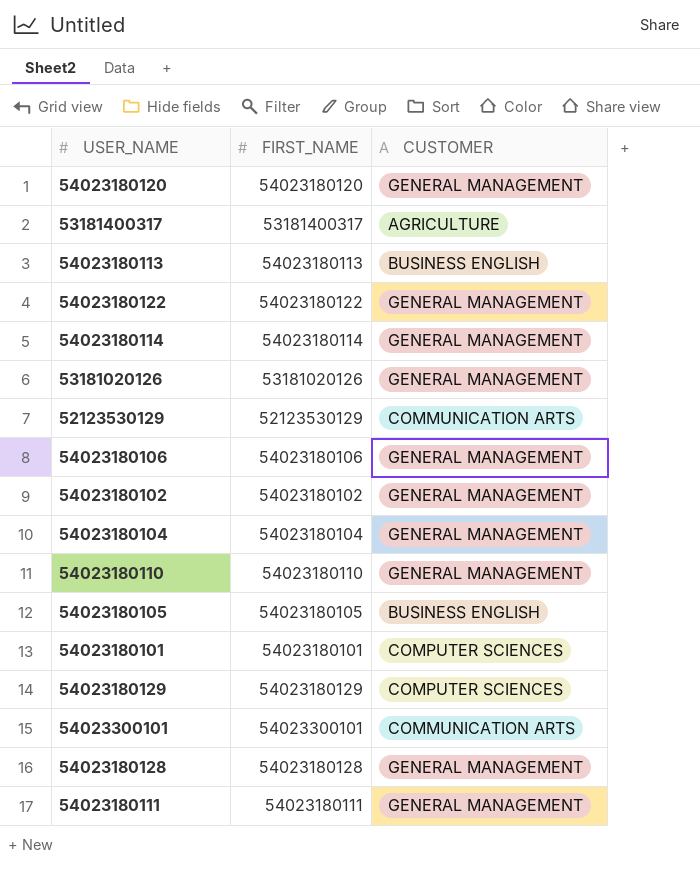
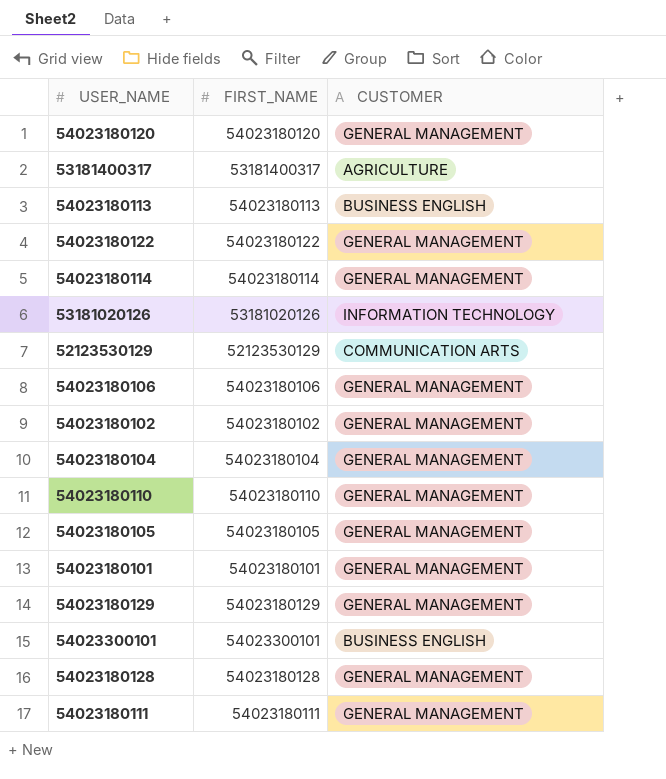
53181020126 | CUSTOMER: GENERAL MANAGEMENT -> INFORMATION TECHNOLOGY
54023180105 | CUSTOMER: BUSINESS ENGLISH -> GENERAL MANAGEMENT
54023180101 | CUSTOMER: COMPUTER SCIENCES -> GENERAL MANAGEMENT
54023180129 | CUSTOMER: COMPUTER SCIENCES -> GENERAL MANAGEMENT
54023300101 | CUSTOMER: COMMUNICATION ARTS -> BUSINESS ENGLISH

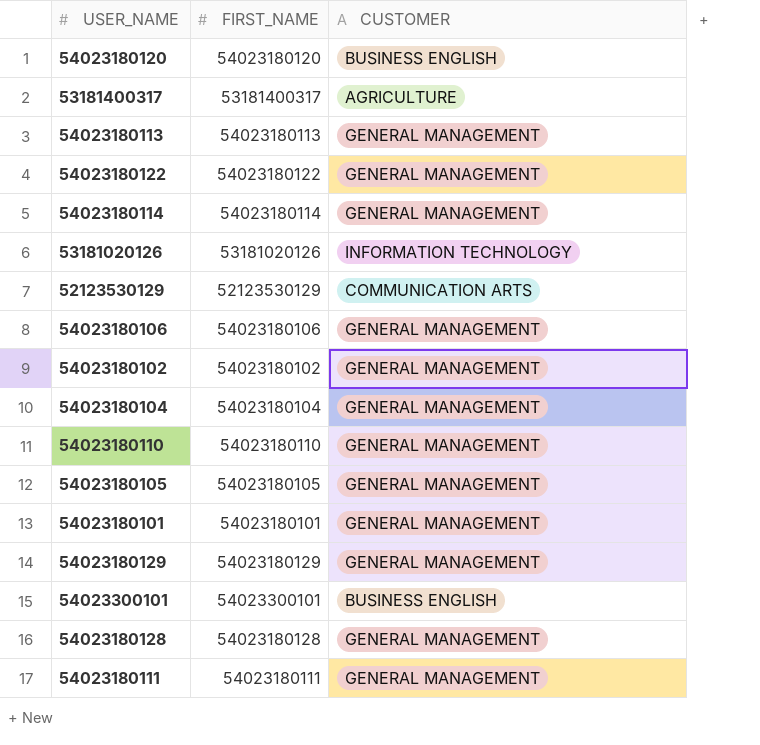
54023180120 | CUSTOMER: GENERAL MANAGEMENT -> BUSINESS ENGLISH
54023180113 | CUSTOMER: BUSINESS ENGLISH -> GENERAL MANAGEMENT

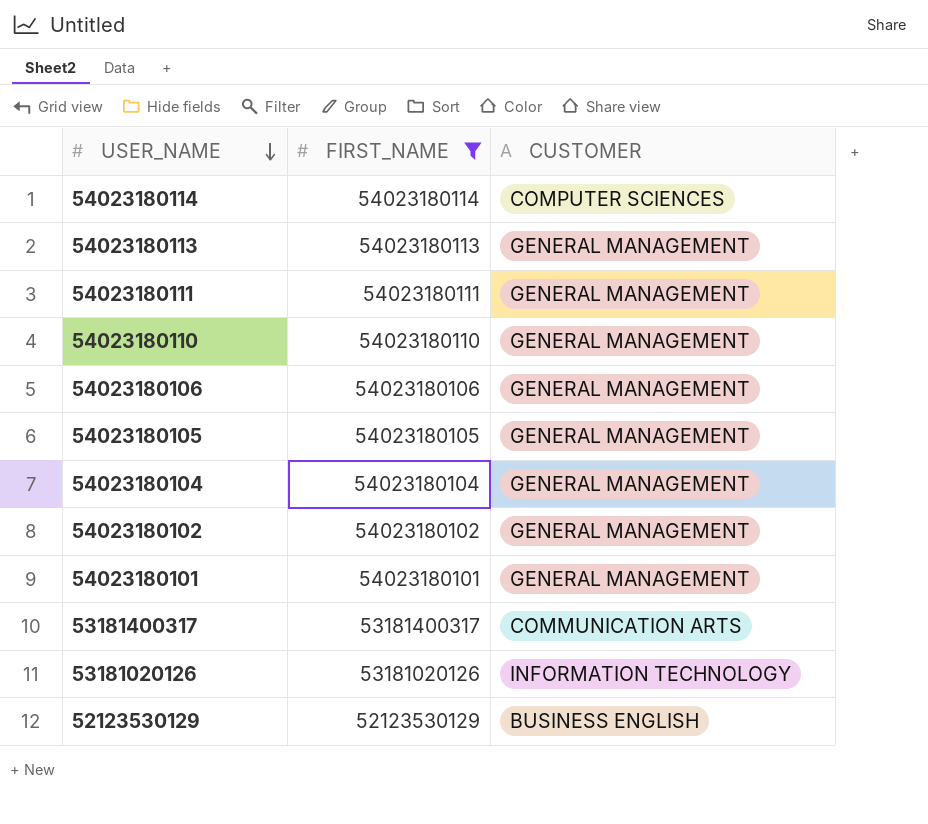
filter: none -> FIRST_NAME <= 54023180114
row order: none -> USER_NAME descending
54023180114 | CUSTOMER: GENERAL MANAGEMENT -> COMPUTER SCIENCES
53181400317 | CUSTOMER: AGRICULTURE -> COMMUNICATION ARTS
52123530129 | CUSTOMER: COMMUNICATION ARTS -> BUSINESS ENGLISH

